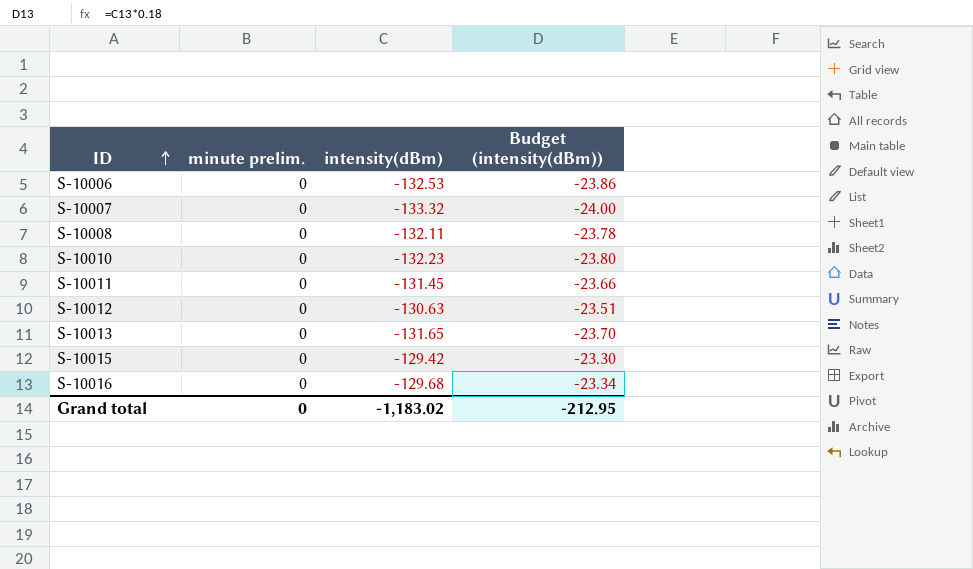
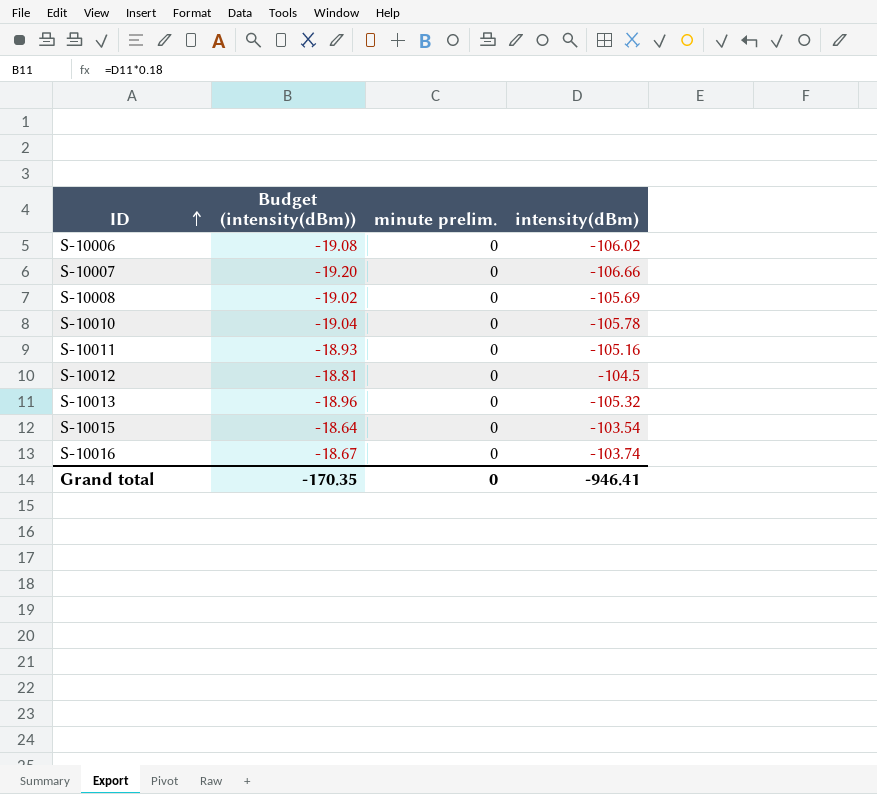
column Budget (intensity(dBm)) | position: 4 -> 2
S-10006 | Budget (intensity(dBm)): -23.86 -> -19.08
S-10006 | intensity(dBm): -132.53 -> -106.02
S-10007 | Budget (intensity(dBm)): -24.00 -> -19.20
S-10007 | intensity(dBm): -133.32 -> -106.66
S-10008 | Budget (intensity(dBm)): -23.78 -> -19.02
S-10008 | intensity(dBm): -132.11 -> -105.69
S-10010 | Budget (intensity(dBm)): -23.80 -> -19.04
S-10010 | intensity(dBm): -132.23 -> -105.78
S-10011 | Budget (intensity(dBm)): -23.66 -> -18.93
S-10011 | intensity(dBm): -131.45 -> -105.16
S-10012 | Budget (intensity(dBm)): -23.51 -> -18.81
S-10012 | intensity(dBm): -130.63 -> -104.5
S-10013 | Budget (intensity(dBm)): -23.70 -> -18.96
S-10013 | intensity(dBm): -131.65 -> -105.32
S-10015 | Budget (intensity(dBm)): -23.30 -> -18.64
S-10015 | intensity(dBm): -129.42 -> -103.54
S-10016 | Budget (intensity(dBm)): -23.34 -> -18.67
S-10016 | intensity(dBm): -129.68 -> -103.74
Grand total | Budget (intensity(dBm)): -212.95 -> -170.35
Grand total | intensity(dBm): -1,183.02 -> -946.41

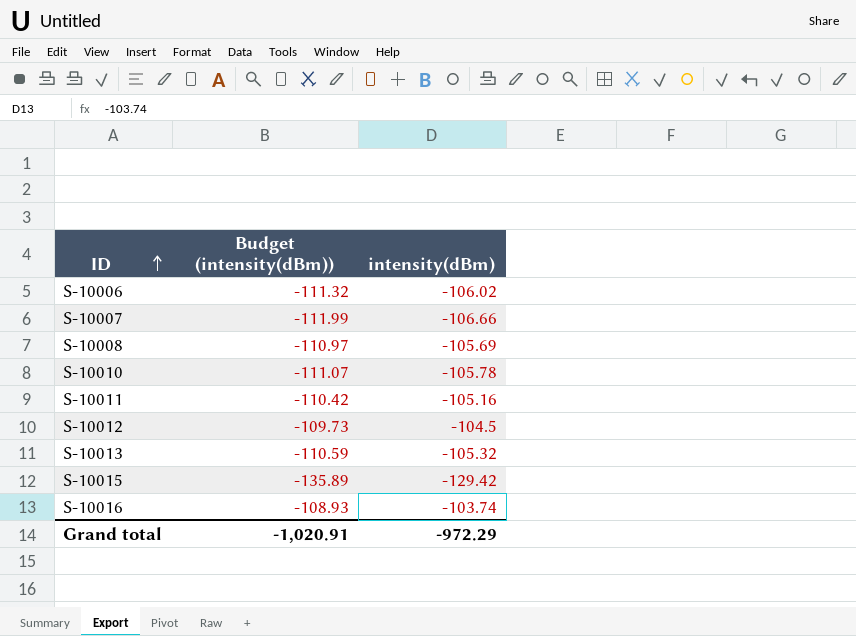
column minute prelim. | position: 3 -> none
column Budget (intensity(dBm)) | formula: [intensity(dBm)] * 0.18 -> [intensity(dBm)] * 1.05
S-10015 | intensity(dBm): -103.54 -> -129.42
Grand total | Budget (intensity(dBm)): -170.35 -> -1,020.91
Grand total | intensity(dBm): -946.41 -> -972.29

